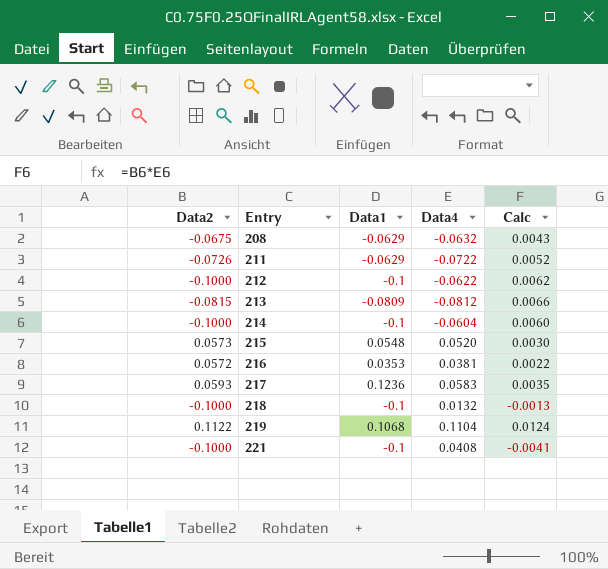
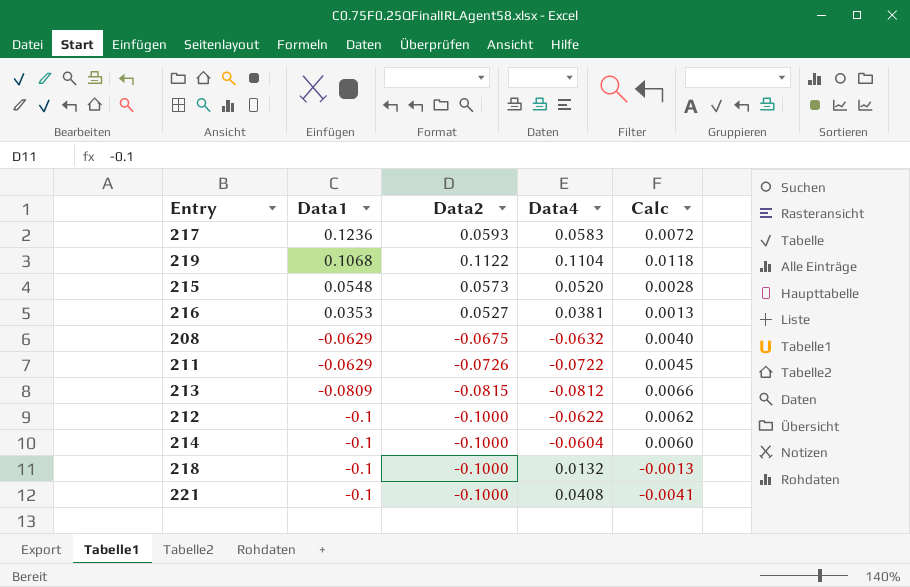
row order: Entry ascending -> Data1 descending
column Data2 | position: 1 -> 3
column Calc | formula: [Data2] * [Data4] -> [Data1] * [Data4]
216 | Data2: 0.0572 -> 0.0527

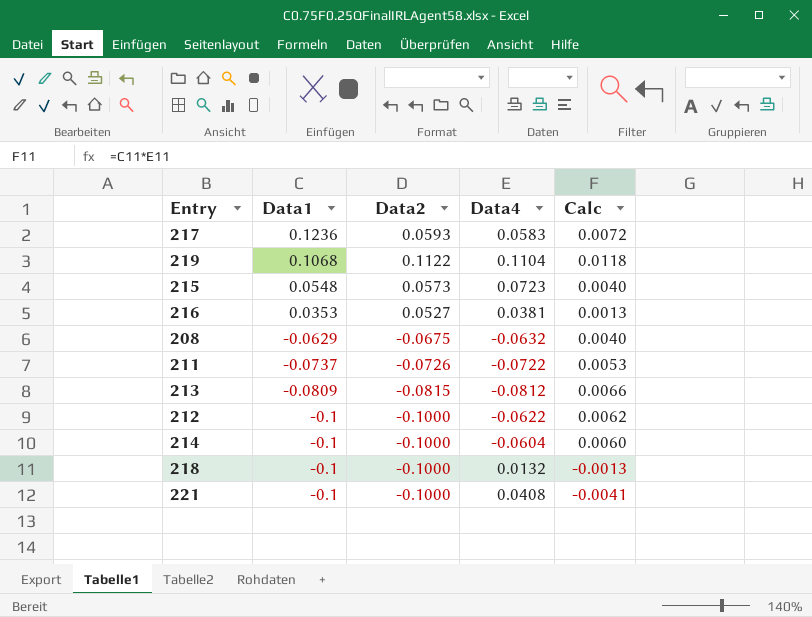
215 | Data4: 0.0520 -> 0.0723
215 | Calc: 0.0028 -> 0.0040
211 | Data1: -0.0629 -> -0.0737
211 | Calc: 0.0045 -> 0.0053

